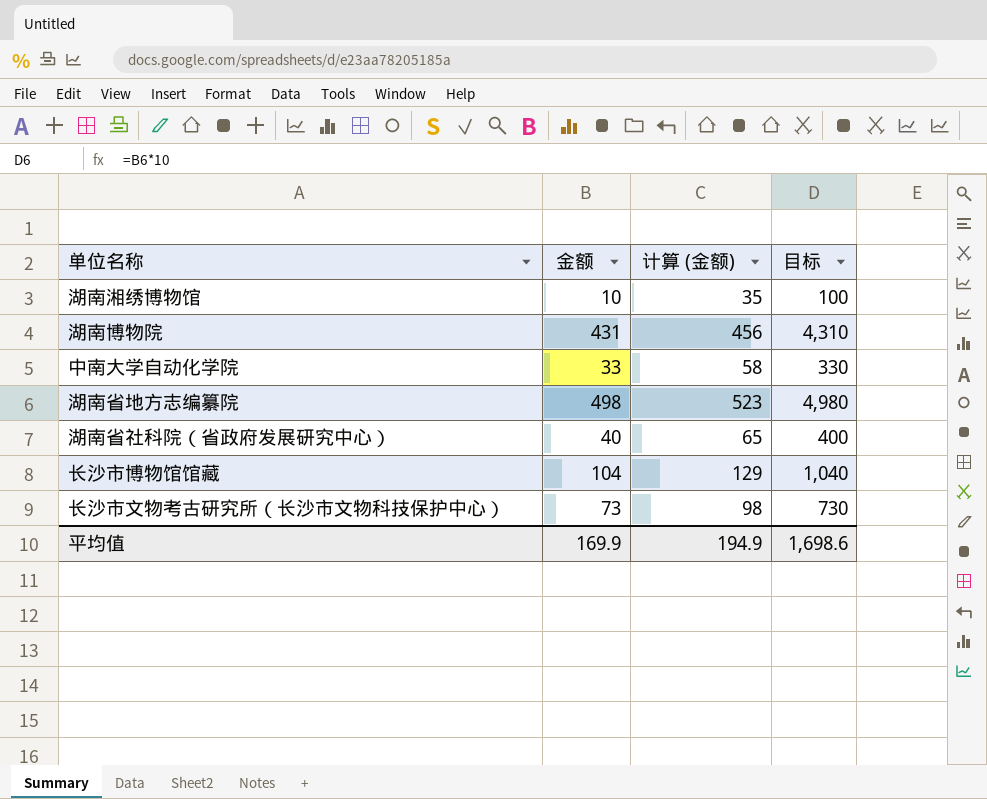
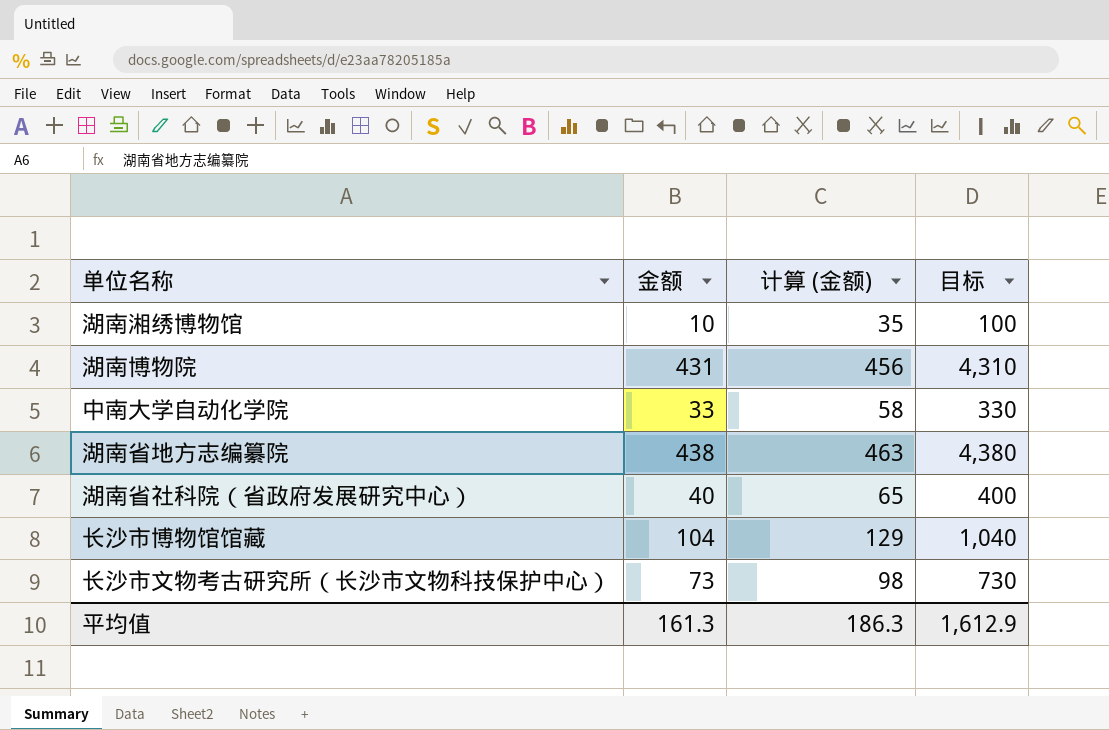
湖南省地方志编纂院 | 金额: 498 -> 438
湖南省地方志编纂院 | 计算 (金额): 523 -> 463
湖南省地方志编纂院 | 目标: 4,980 -> 4,380
平均值 | 金额: 169.9 -> 161.3
平均值 | 计算 (金额): 194.9 -> 186.3
平均值 | 目标: 1,698.6 -> 1,612.9

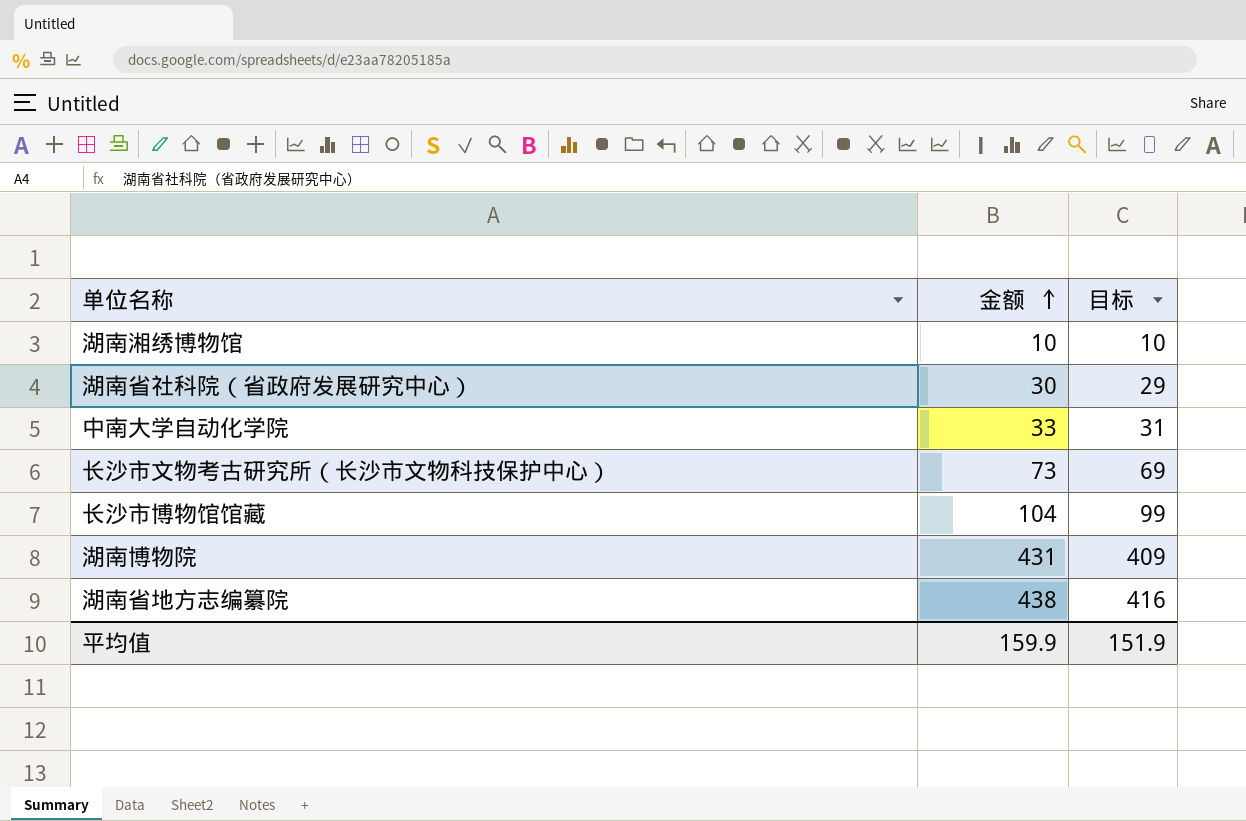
row order: none -> 金额 ascending
column 计算 (金额) | formula: [金额] + 25 -> none
column 目标 | formula: [金额] * 10 -> [金额] * 0.95
湖南省社科院（省政府发展研究中心） | 金额: 40 -> 30
平均值 | 金额: 161.3 -> 159.9
平均值 | 目标: 1,612.9 -> 151.9

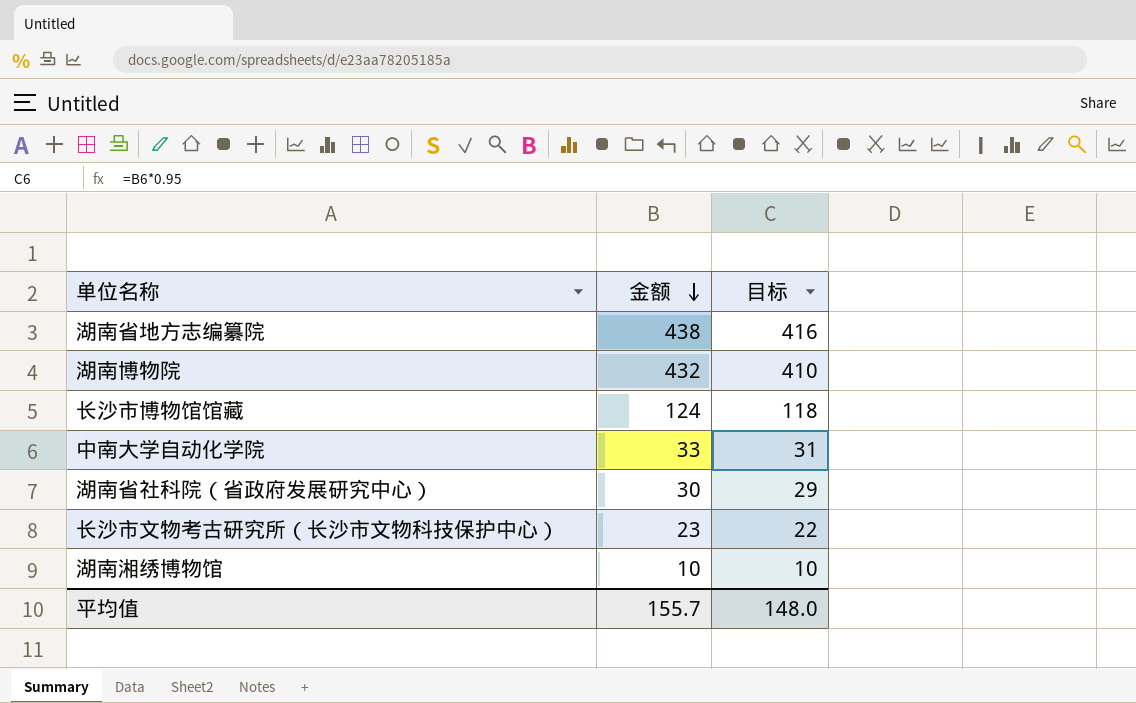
row order: 金额 ascending -> 金额 descending
湖南博物院 | 金额: 431 -> 432
湖南博物院 | 目标: 409 -> 410
长沙市博物馆馆藏 | 金额: 104 -> 124
长沙市博物馆馆藏 | 目标: 99 -> 118
长沙市文物考古研究所（长沙市文物科技保护中心） | 金额: 73 -> 23
长沙市文物考古研究所（长沙市文物科技保护中心） | 目标: 69 -> 22
平均值 | 金额: 159.9 -> 155.7
平均值 | 目标: 151.9 -> 148.0

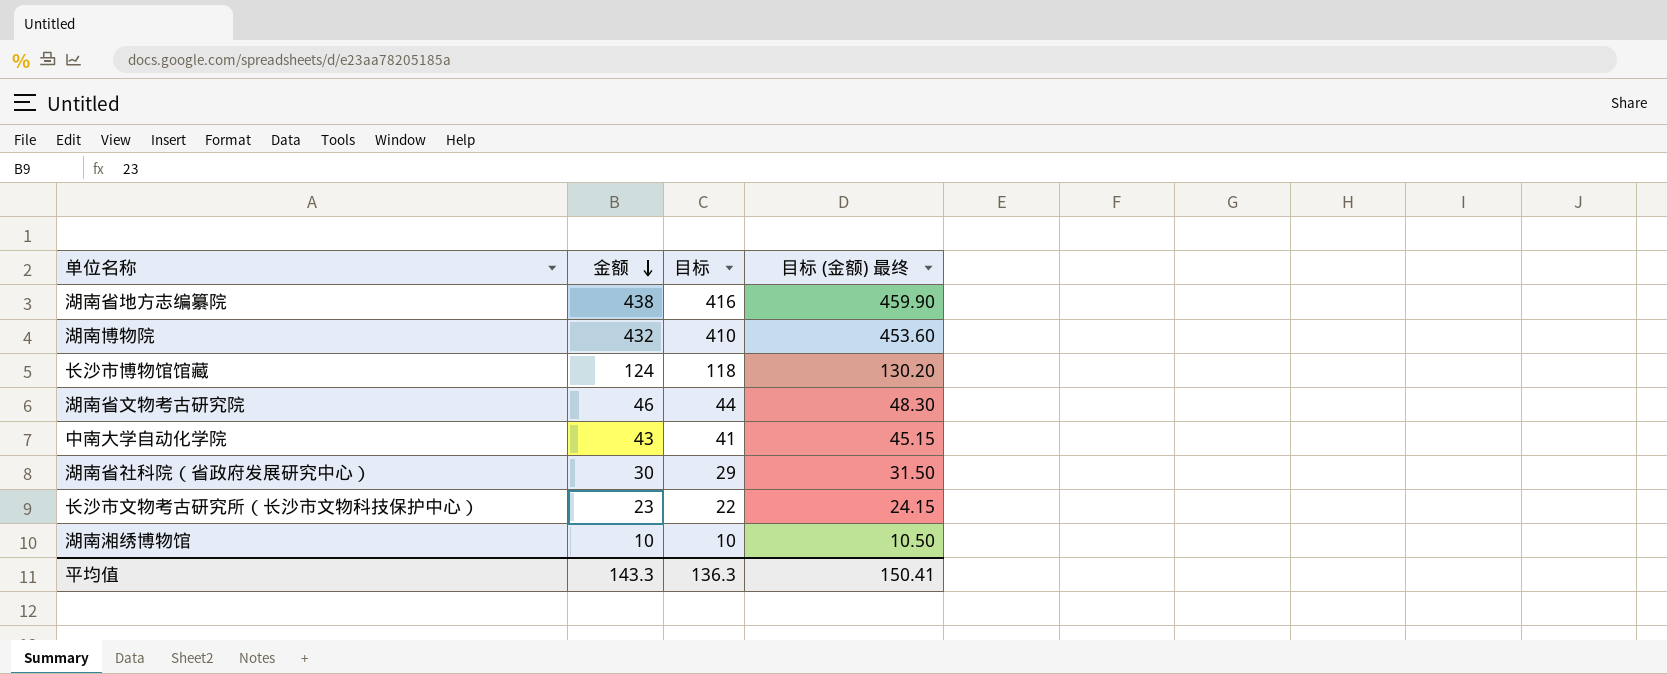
column 目标 (金额) 最终 | formula: none -> [金额] * 1.05
row 湖南省文物考古研究院: none -> 46 | 44 | 48.30
中南大学自动化学院 | 金额: 33 -> 43
中南大学自动化学院 | 目标: 31 -> 41
平均值 | 金额: 155.7 -> 143.3
平均值 | 目标: 148.0 -> 136.3

